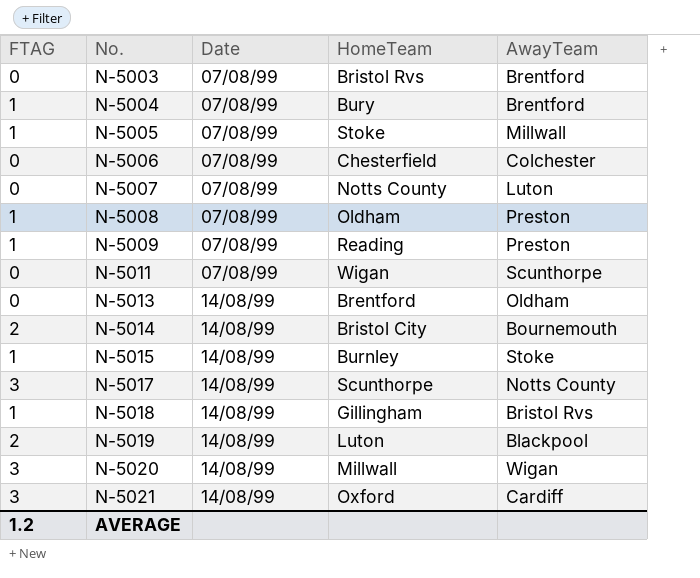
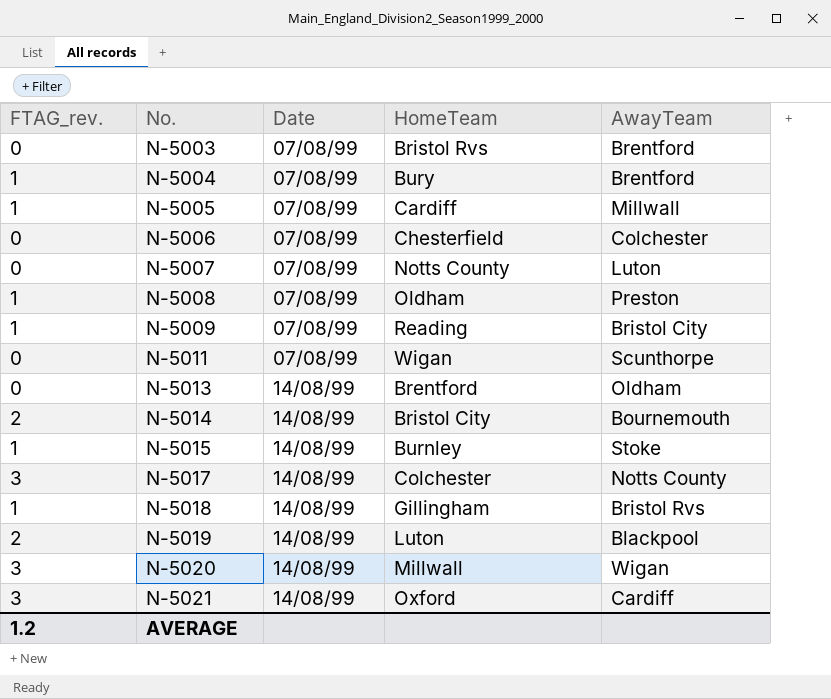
column name: FTAG -> FTAG_rev.
N-5005 | HomeTeam: Stoke -> Cardiff
N-5009 | AwayTeam: Preston -> Bristol City
N-5017 | HomeTeam: Scunthorpe -> Colchester

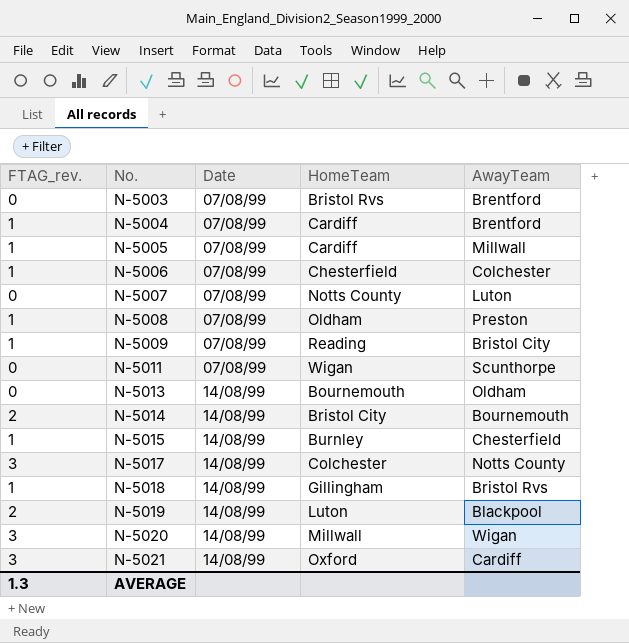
N-5004 | HomeTeam: Bury -> Cardiff
N-5006 | FTAG_rev.: 0 -> 1
N-5013 | HomeTeam: Brentford -> Bournemouth
N-5015 | AwayTeam: Stoke -> Chesterfield
AVERAGE | FTAG_rev.: 1.2 -> 1.3

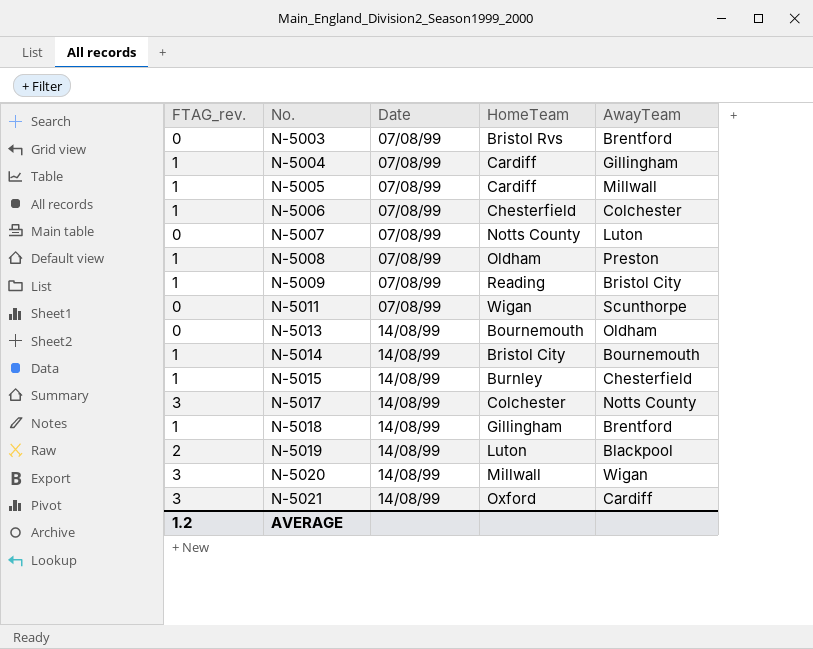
N-5004 | AwayTeam: Brentford -> Gillingham
N-5014 | FTAG_rev.: 2 -> 1
N-5018 | AwayTeam: Bristol Rvs -> Brentford
AVERAGE | FTAG_rev.: 1.3 -> 1.2

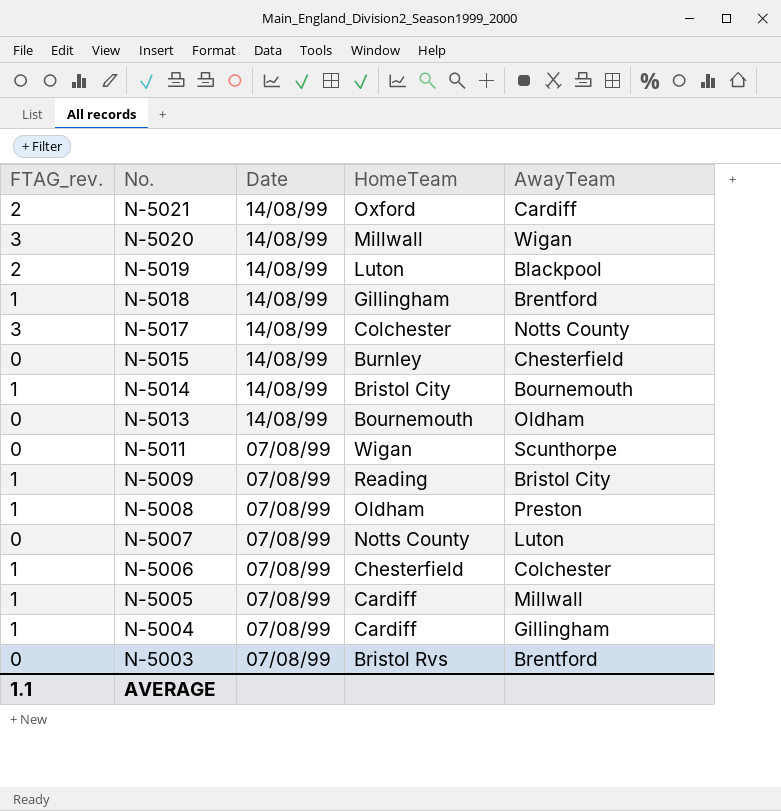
row order: No. ascending -> No. descending
N-5021 | FTAG_rev.: 3 -> 2
N-5015 | FTAG_rev.: 1 -> 0
AVERAGE | FTAG_rev.: 1.2 -> 1.1

